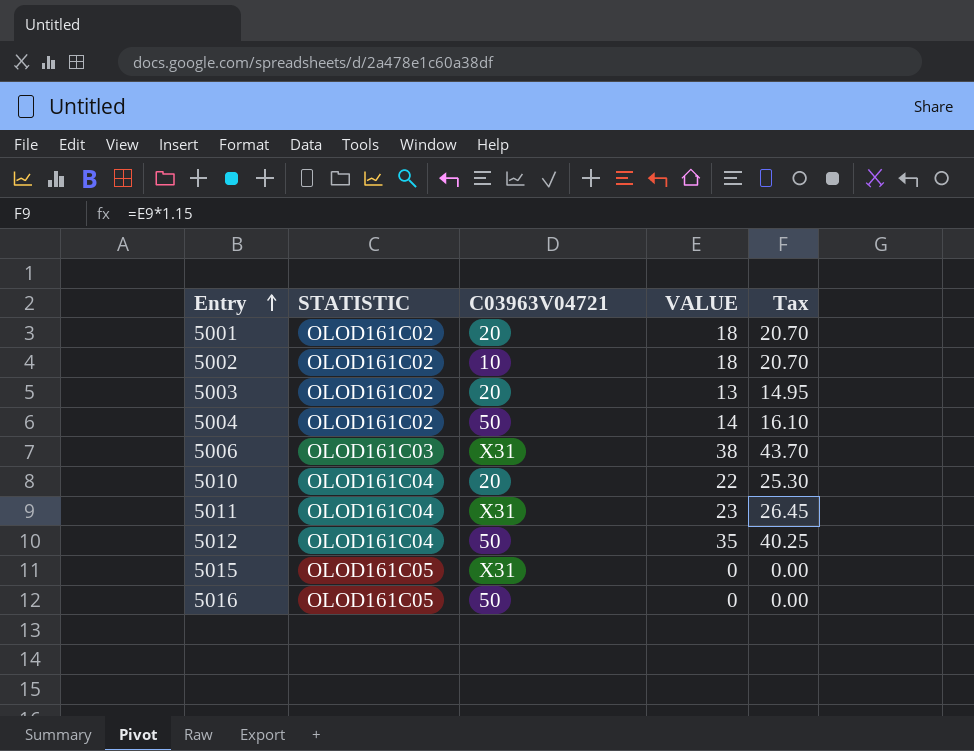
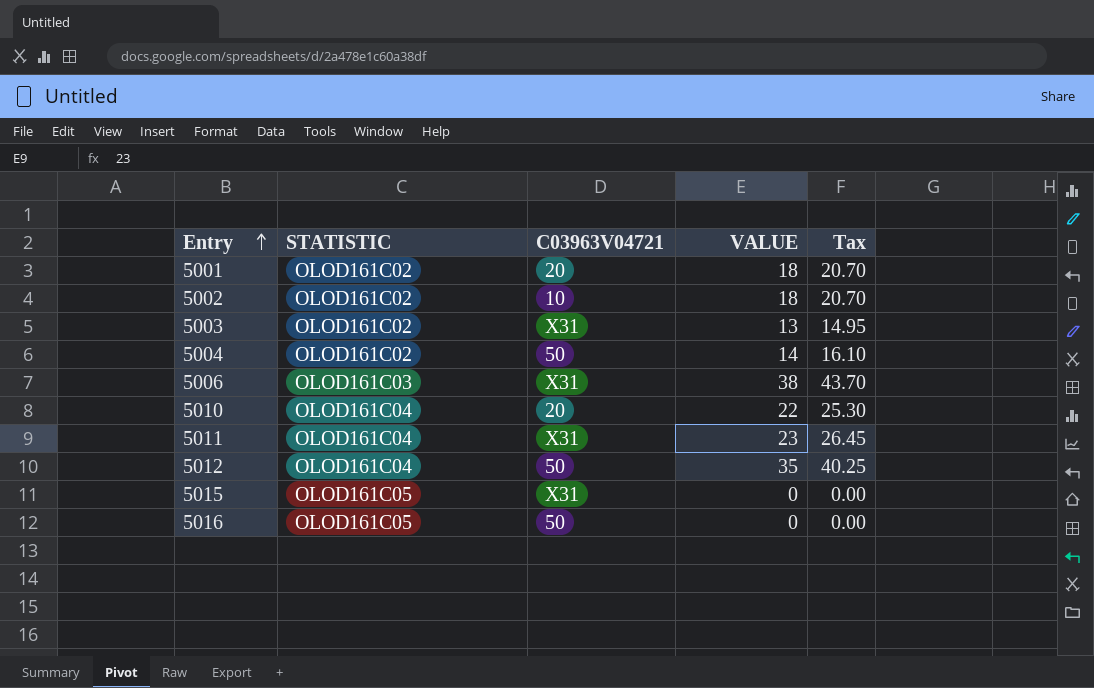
5003 | C03963V04721: 20 -> X31

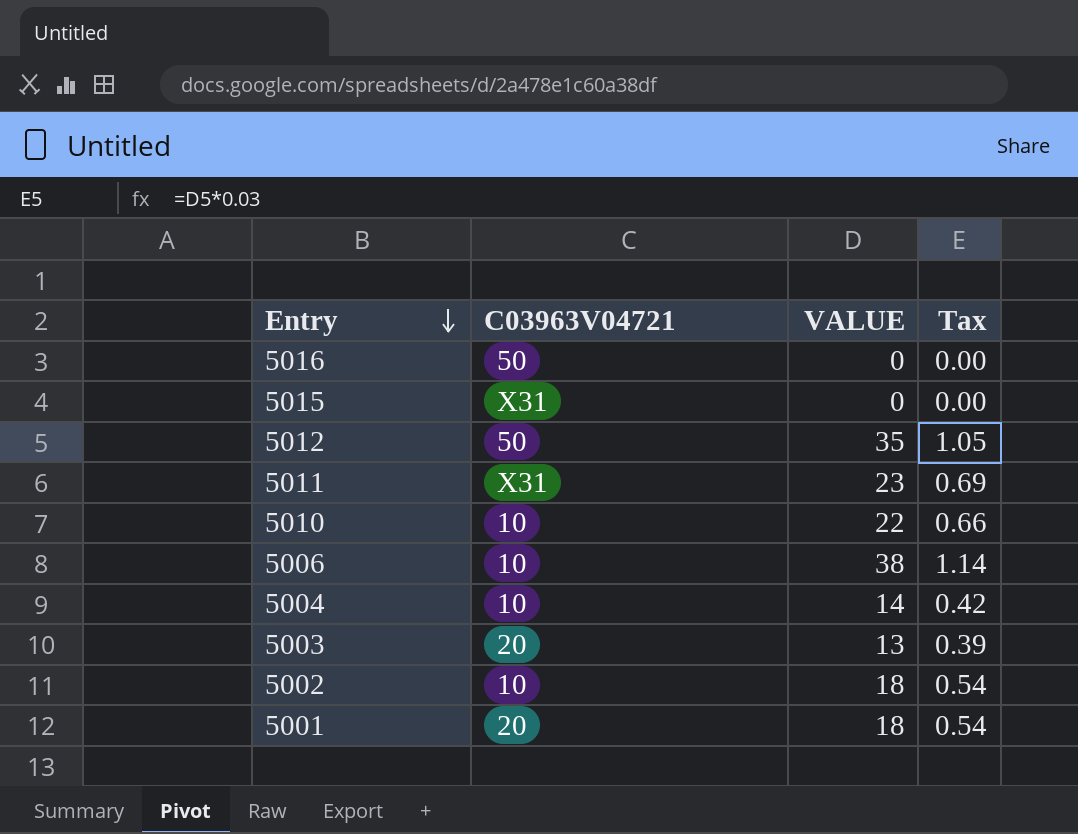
row order: Entry ascending -> Entry descending
column STATISTIC | position: 2 -> none
column Tax | formula: [VALUE] * 1.15 -> [VALUE] * 0.03
5010 | C03963V04721: 20 -> 10
5006 | C03963V04721: X31 -> 10
5004 | C03963V04721: 50 -> 10
5003 | C03963V04721: X31 -> 20

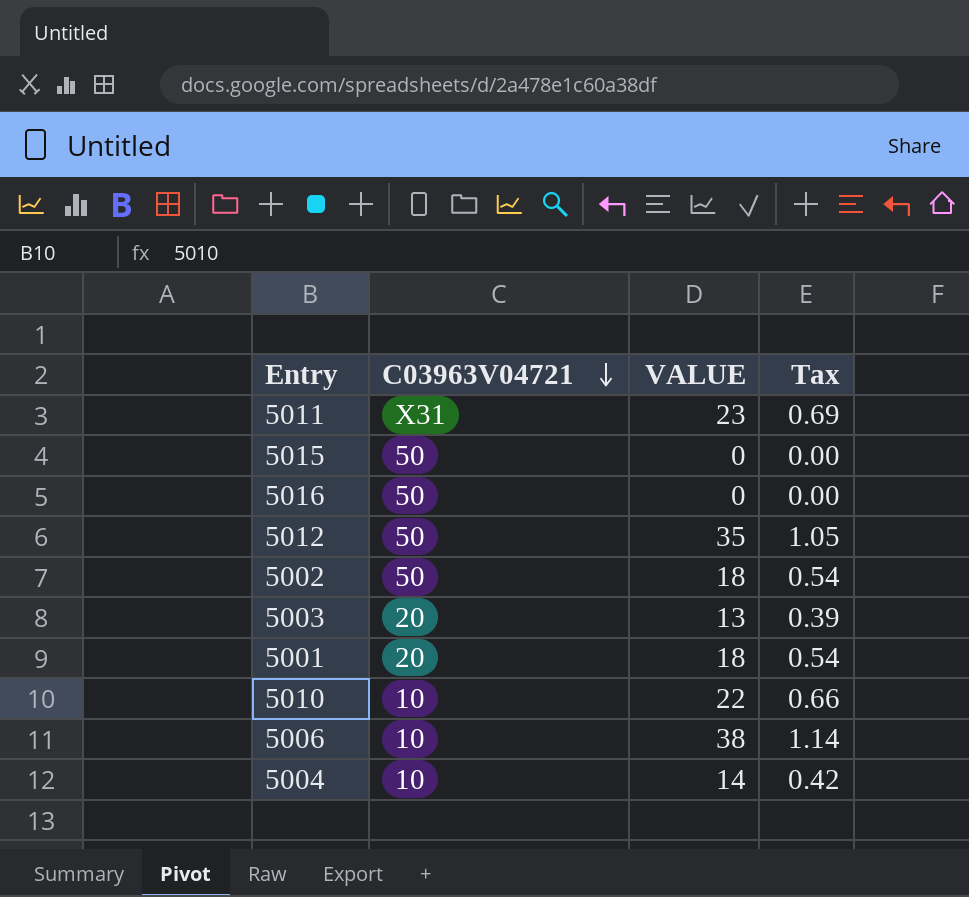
row order: Entry descending -> C03963V04721 descending
5015 | C03963V04721: X31 -> 50
5002 | C03963V04721: 10 -> 50

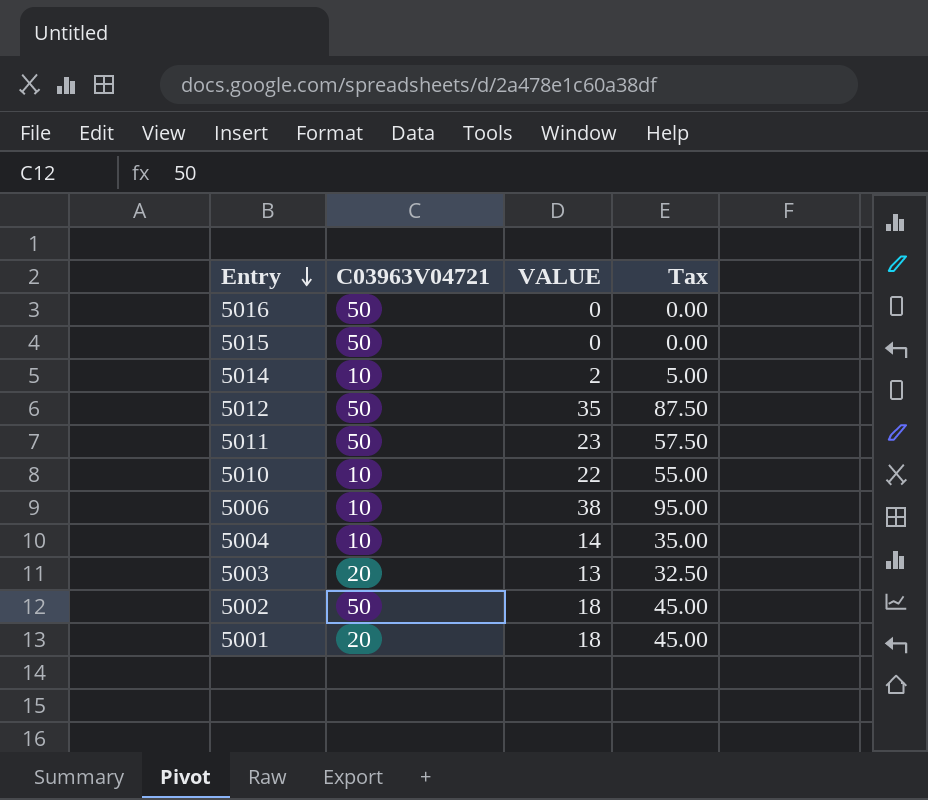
row order: C03963V04721 descending -> Entry descending
column Tax | formula: [VALUE] * 0.03 -> [VALUE] * 2.5
row 5014: none -> 10 | 2 | 5.00
5011 | C03963V04721: X31 -> 50

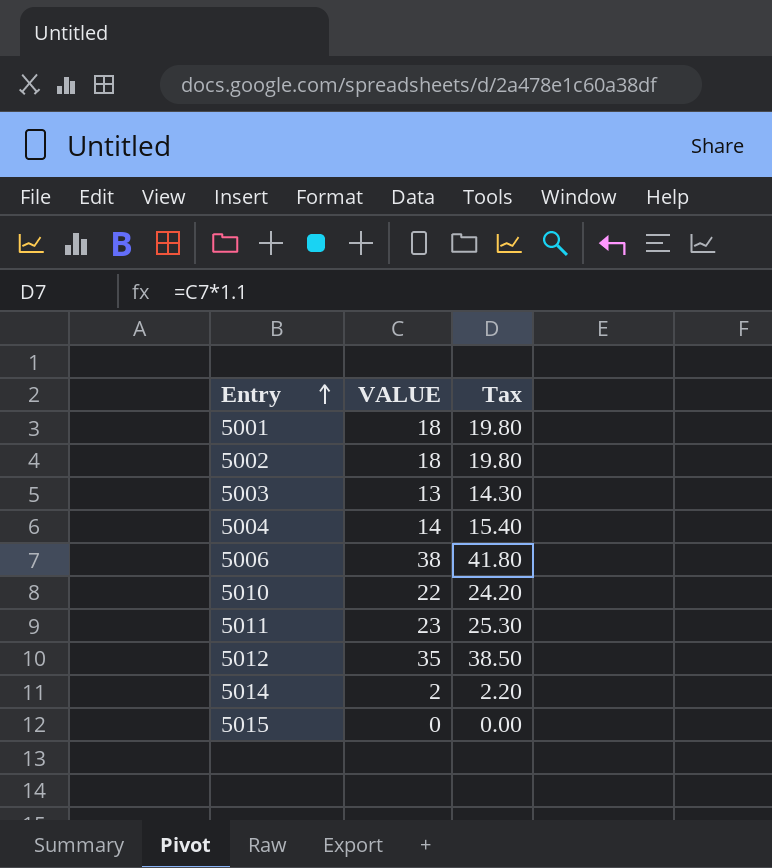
row order: Entry descending -> Entry ascending
column C03963V04721 | position: 2 -> none
column Tax | formula: [VALUE] * 2.5 -> [VALUE] * 1.1
row 5016: 50 | 0 | 0.00 -> none

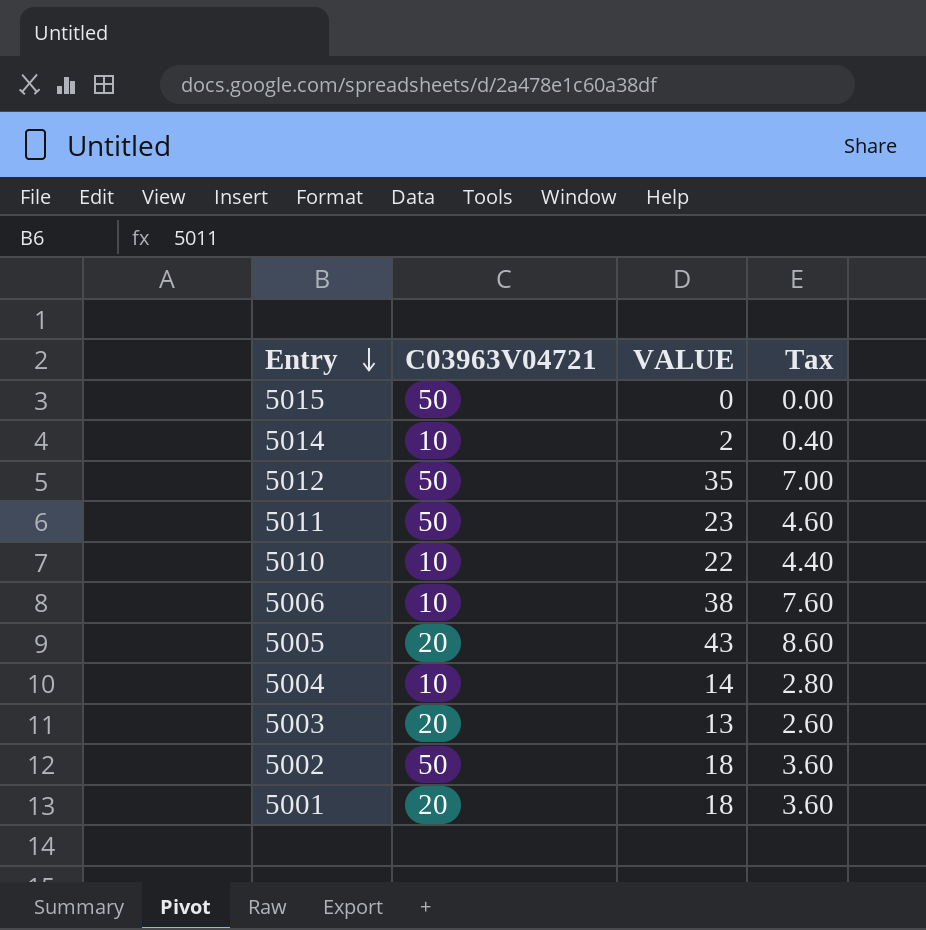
row order: Entry ascending -> Entry descending
column C03963V04721 | position: none -> 2
column Tax | formula: [VALUE] * 1.1 -> [VALUE] * 0.2
row 5005: none -> 20 | 43 | 8.60

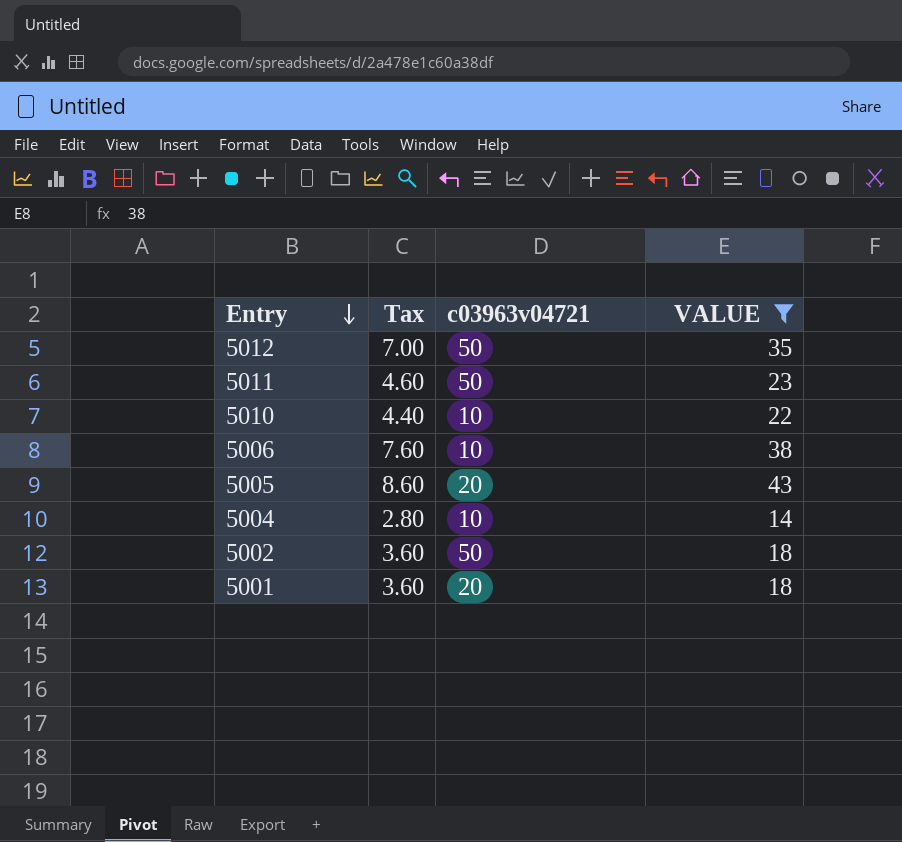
filter: none -> VALUE >= 14
column Tax | position: 4 -> 2
column name: C03963V04721 -> c03963v04721

